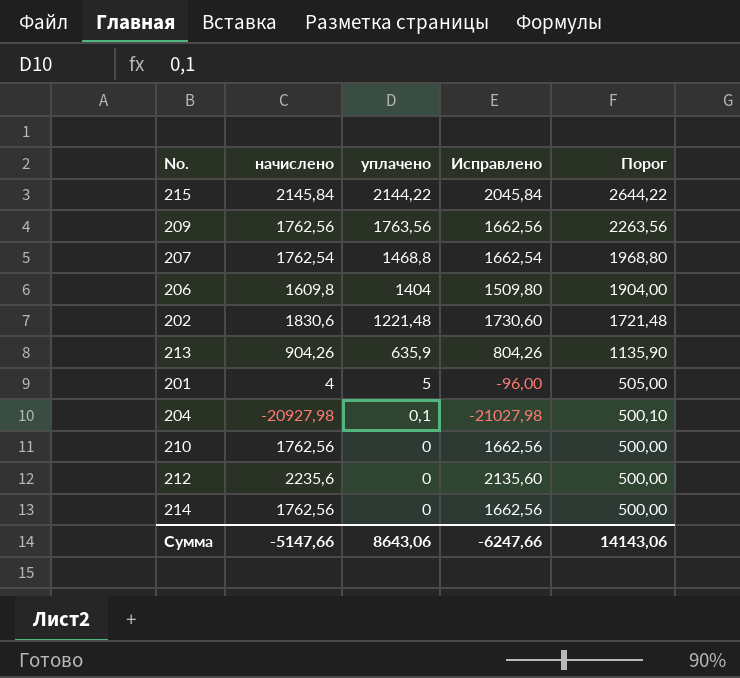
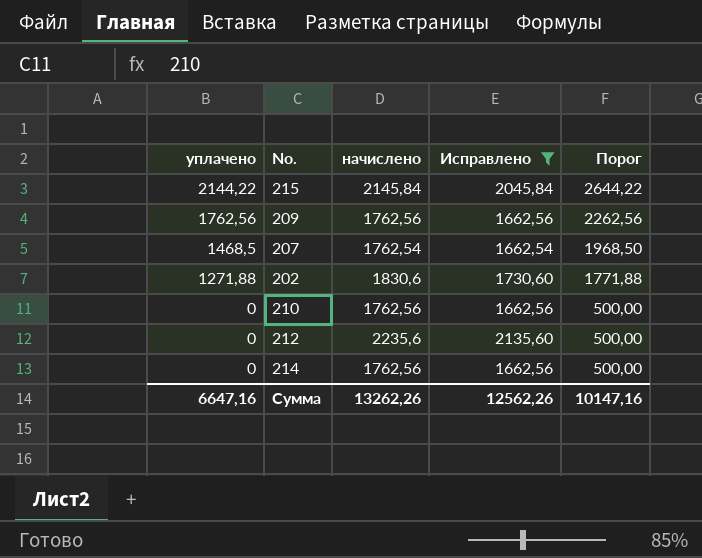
filter: none -> Исправлено >= 1662,54
column уплачено | position: 3 -> 1
209 | уплачено: 1763,56 -> 1762,56
209 | Порог: 2263,56 -> 2262,56
207 | уплачено: 1468,8 -> 1468,5
207 | Порог: 1968,80 -> 1968,50
202 | уплачено: 1221,48 -> 1271,88
202 | Порог: 1721,48 -> 1771,88
Сумма | уплачено: 8643,06 -> 6647,16
Сумма | начислено: -5147,66 -> 13262,26
Сумма | Исправлено: -6247,66 -> 12562,26
Сумма | Порог: 14143,06 -> 10147,16

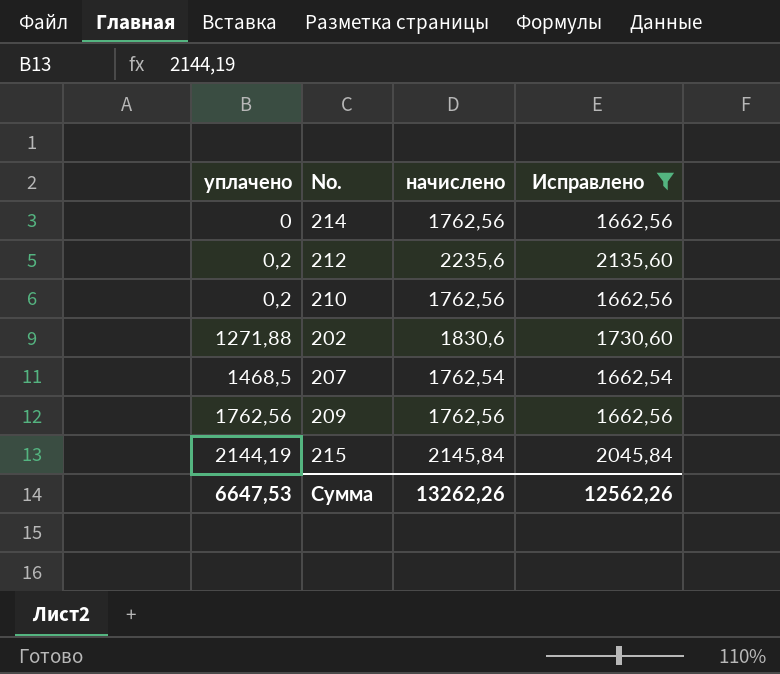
row order: уплачено descending -> уплачено ascending
column Порог | formula: [уплачено] + 500 -> none
212 | уплачено: 0 -> 0,2
210 | уплачено: 0 -> 0,2
215 | уплачено: 2144,22 -> 2144,19
Сумма | уплачено: 6647,16 -> 6647,53

